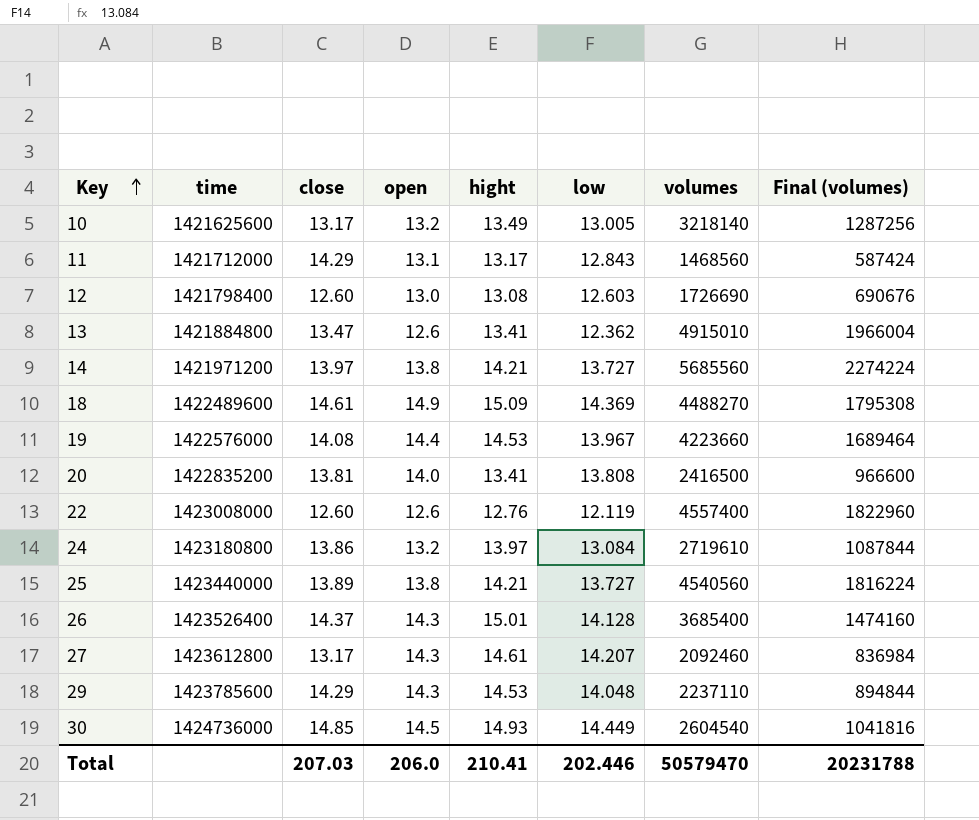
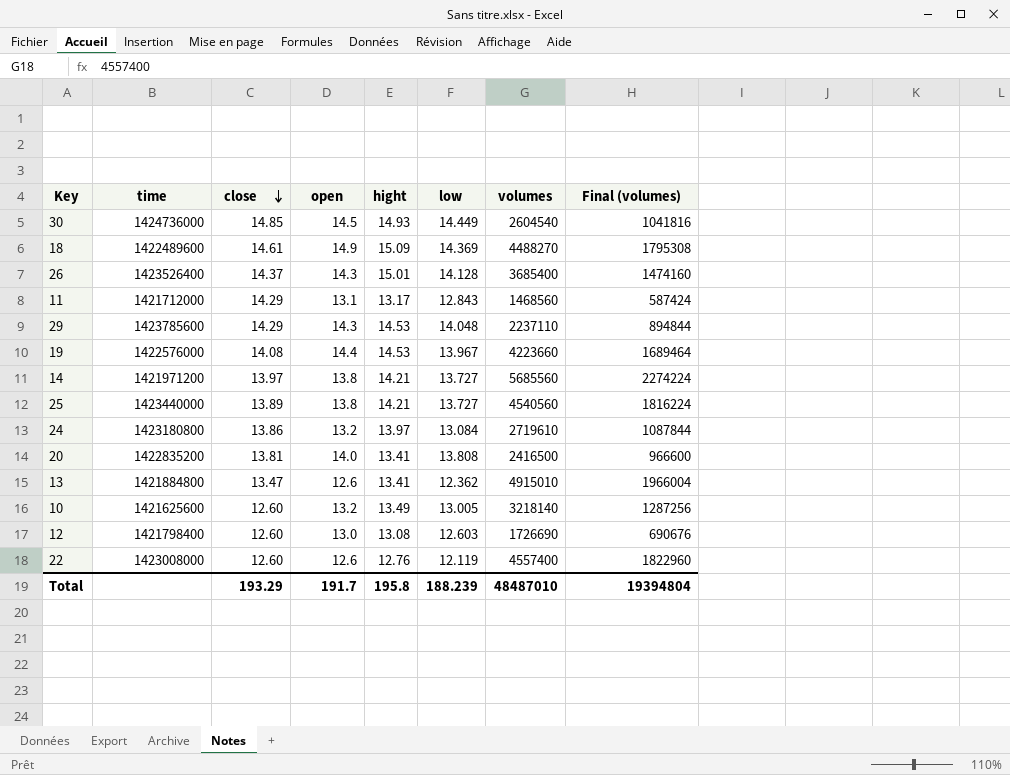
row order: Key ascending -> close descending
row 27: 1423612800 | 13.17 | 14.3 | 14.61 | 14.207 | 2092460 | 836984 -> none
10 | close: 13.17 -> 12.60
Total | close: 207.03 -> 193.29
Total | open: 206.0 -> 191.7
Total | hight: 210.41 -> 195.8
Total | low: 202.446 -> 188.239
Total | volumes: 50579470 -> 48487010
Total | Final (volumes): 20231788 -> 19394804

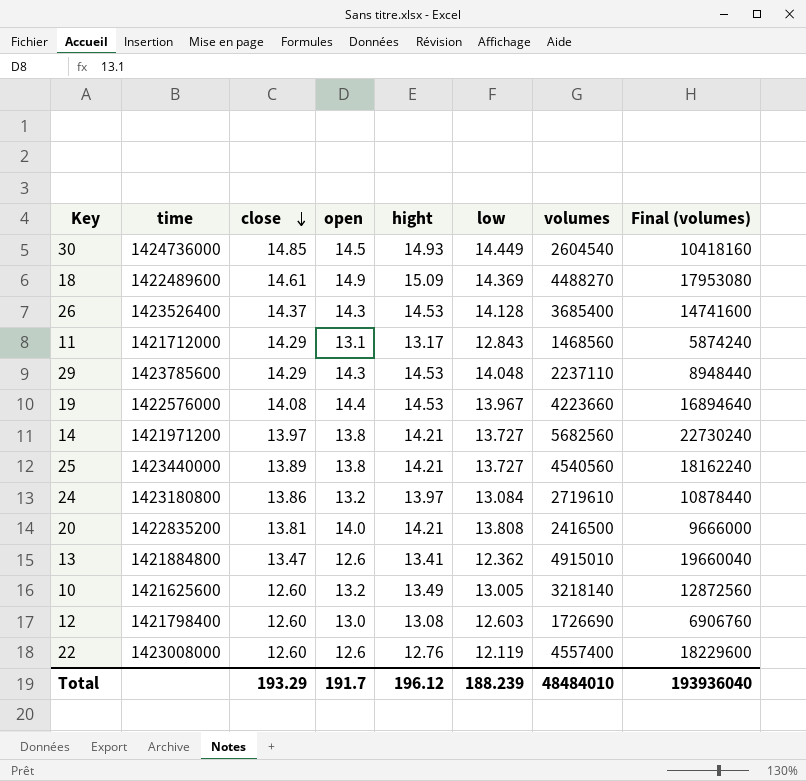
column Final (volumes) | formula: [volumes] * 0.4 -> [volumes] * 4
26 | hight: 15.01 -> 14.53
14 | volumes: 5685560 -> 5682560
20 | hight: 13.41 -> 14.21
Total | hight: 195.8 -> 196.12
Total | volumes: 48487010 -> 48484010
Total | Final (volumes): 19394804 -> 193936040

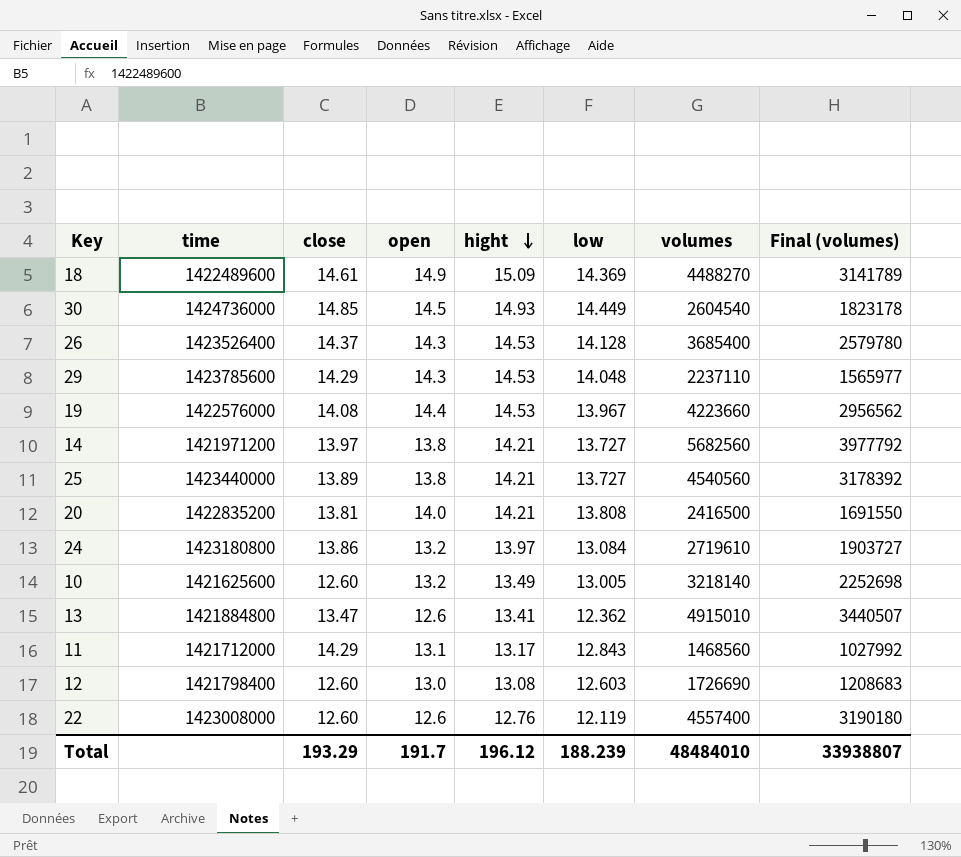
row order: close descending -> hight descending
column Final (volumes) | formula: [volumes] * 4 -> [volumes] * 0.7
Total | Final (volumes): 193936040 -> 33938807

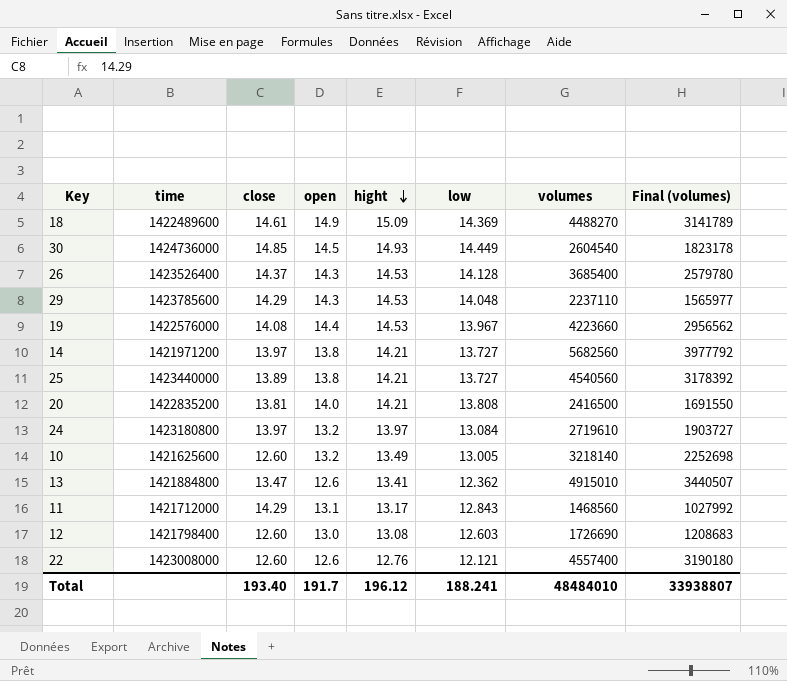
24 | close: 13.86 -> 13.97
22 | low: 12.119 -> 12.121
Total | close: 193.29 -> 193.40
Total | low: 188.239 -> 188.241

